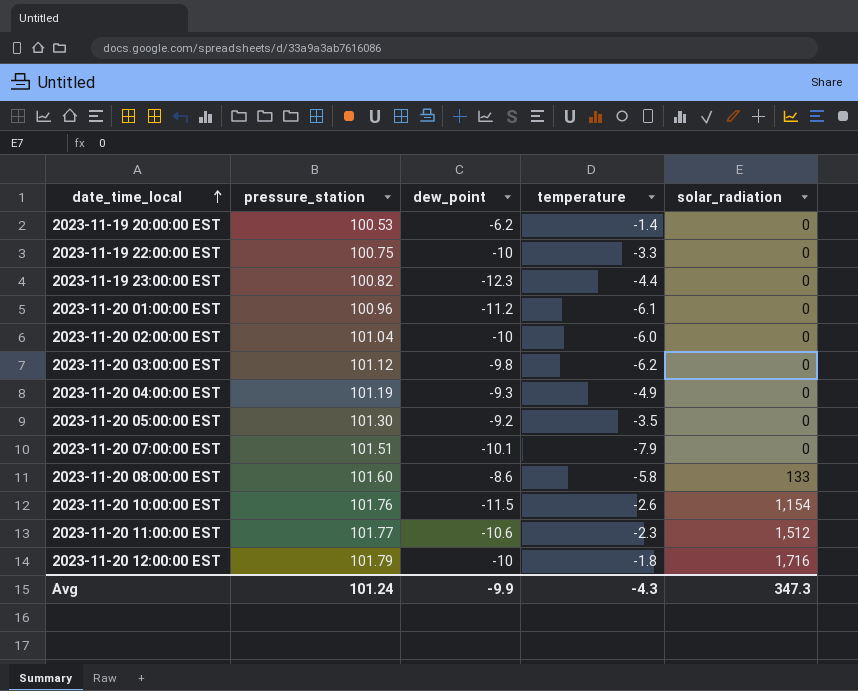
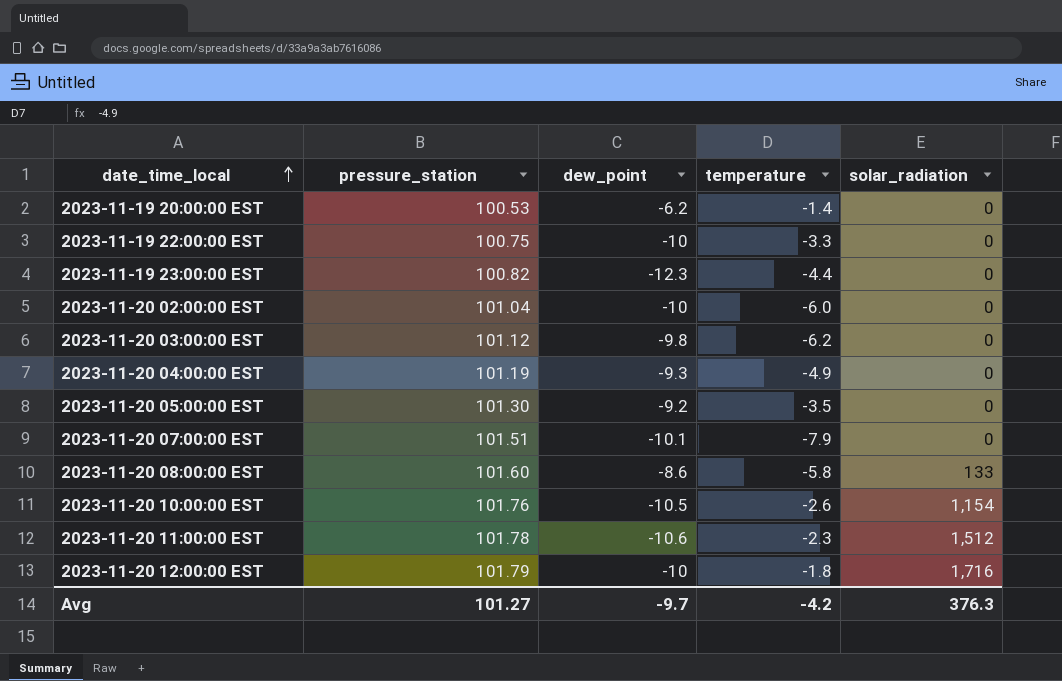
row 2023-11-20 01:00:00 EST: 100.96 | -11.2 | -6.1 | 0 -> none
2023-11-20 10:00:00 EST | dew_point: -11.5 -> -10.5
2023-11-20 11:00:00 EST | pressure_station: 101.77 -> 101.78
Avg | pressure_station: 101.24 -> 101.27
Avg | dew_point: -9.9 -> -9.7
Avg | temperature: -4.3 -> -4.2
Avg | solar_radiation: 347.3 -> 376.3

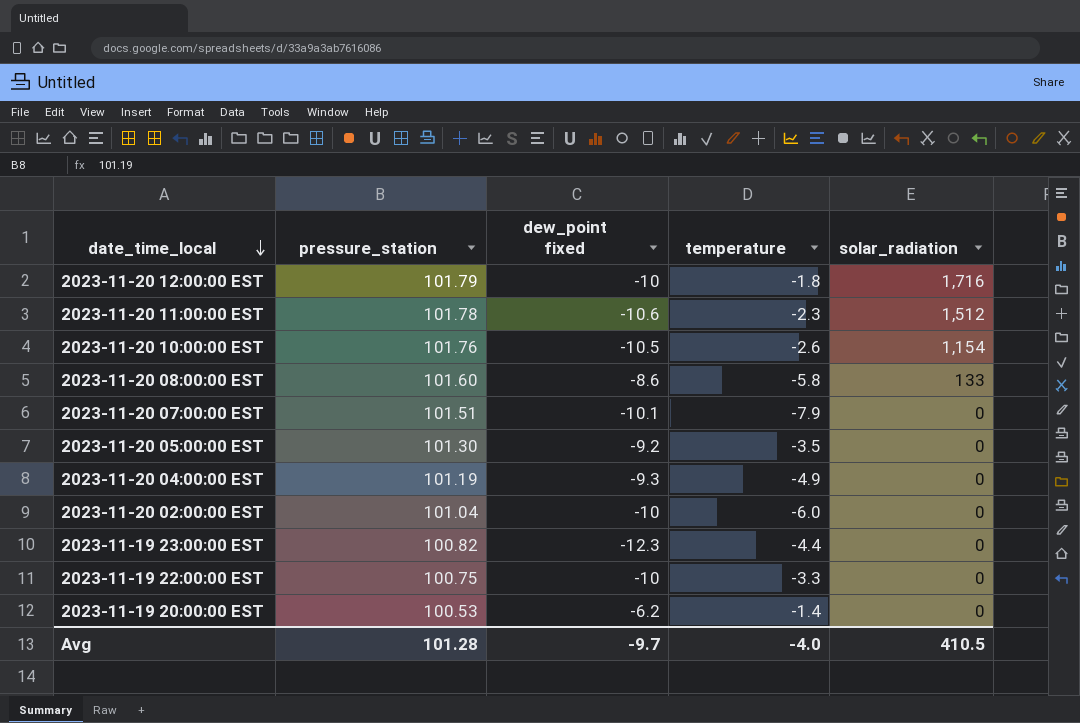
row order: date_time_local ascending -> date_time_local descending
column name: dew_point -> dew_point fixed
row 2023-11-20 03:00:00 EST: 101.12 | -9.8 | -6.2 | 0 -> none
Avg | pressure_station: 101.27 -> 101.28
Avg | temperature: -4.2 -> -4.0
Avg | solar_radiation: 376.3 -> 410.5

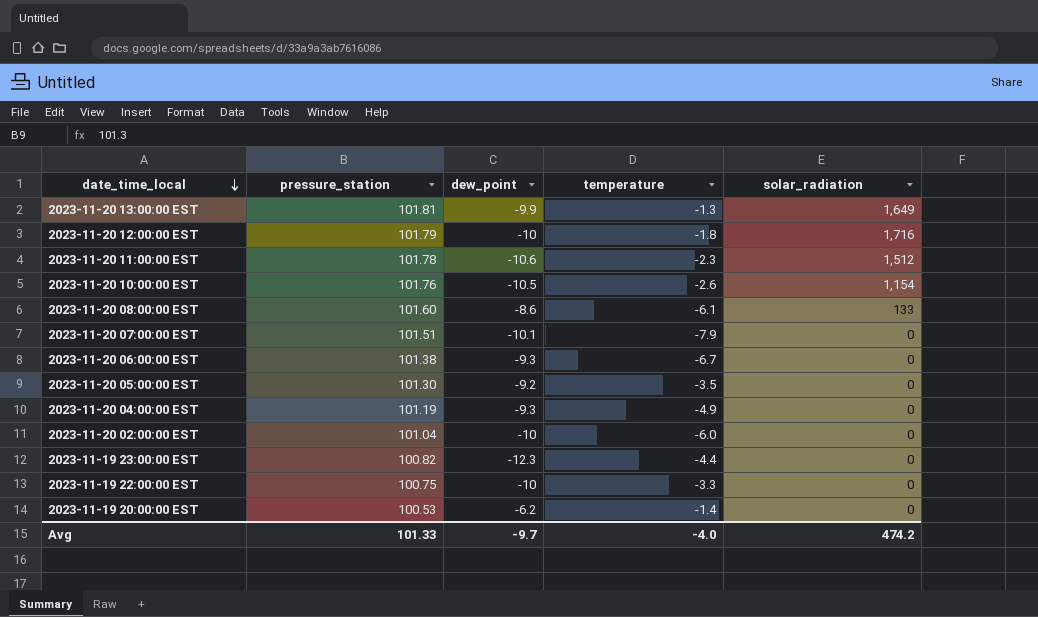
column name: dew_point fixed -> dew_point
row 2023-11-20 13:00:00 EST: none -> 101.81 | -9.9 | -1.3 | 1,649
2023-11-20 08:00:00 EST | temperature: -5.8 -> -6.1
row 2023-11-20 06:00:00 EST: none -> 101.38 | -9.3 | -6.7 | 0
Avg | pressure_station: 101.28 -> 101.33
Avg | solar_radiation: 410.5 -> 474.2

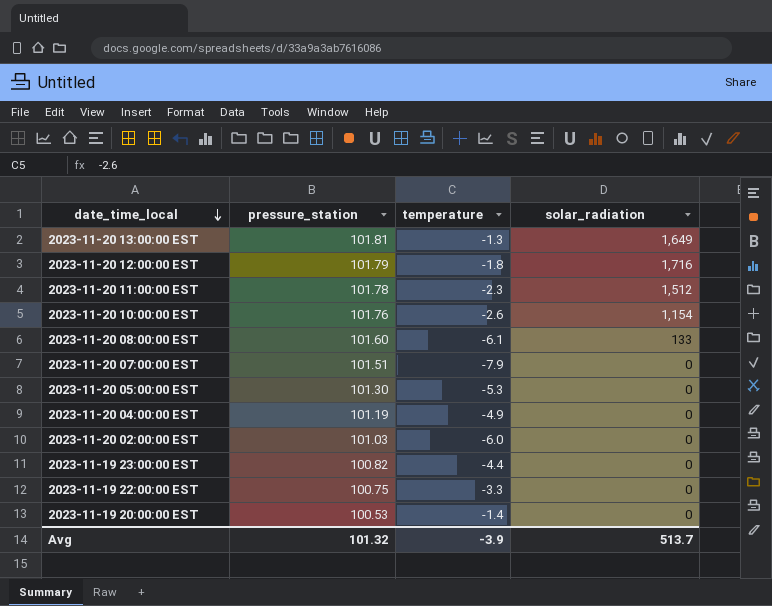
column dew_point | position: 3 -> none
row 2023-11-20 06:00:00 EST: 101.38 | -9.3 | -6.7 | 0 -> none
2023-11-20 05:00:00 EST | temperature: -3.5 -> -5.3
2023-11-20 02:00:00 EST | pressure_station: 101.04 -> 101.03
Avg | pressure_station: 101.33 -> 101.32
Avg | temperature: -4.0 -> -3.9
Avg | solar_radiation: 474.2 -> 513.7

